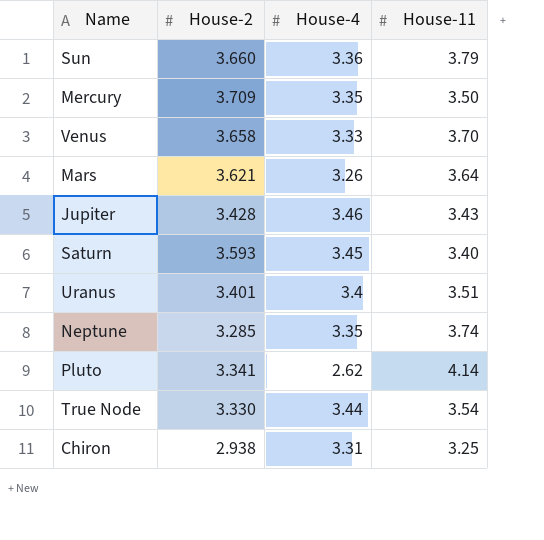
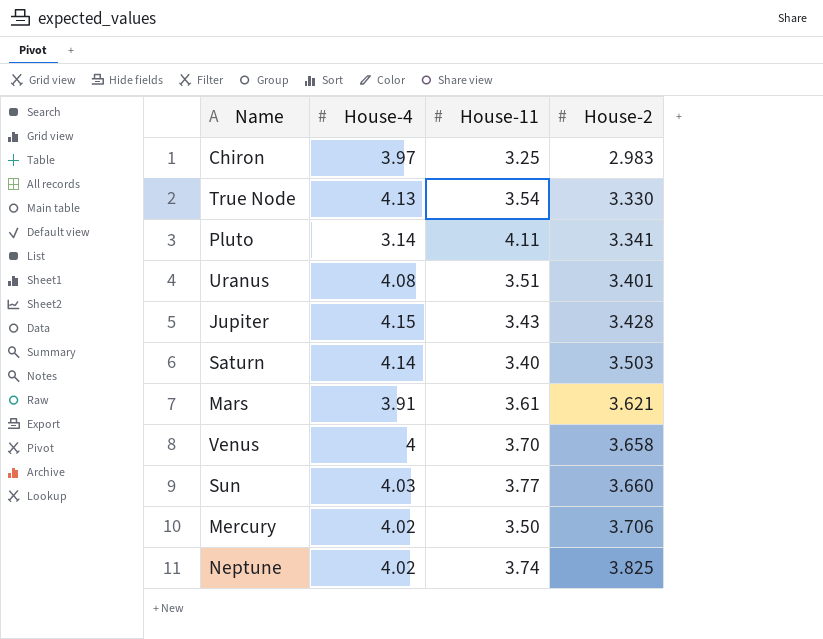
row order: none -> House-2 ascending
column House-2 | position: 2 -> 4
Chiron | House-4: 3.31 -> 3.97
Chiron | House-2: 2.938 -> 2.983
True Node | House-4: 3.44 -> 4.13
Pluto | House-4: 2.62 -> 3.14
Pluto | House-11: 4.14 -> 4.11
Uranus | House-4: 3.4 -> 4.08
Jupiter | House-4: 3.46 -> 4.15
Saturn | House-4: 3.45 -> 4.14
Saturn | House-2: 3.593 -> 3.503
Mars | House-4: 3.26 -> 3.91
Mars | House-11: 3.64 -> 3.61
Venus | House-4: 3.33 -> 4
Sun | House-4: 3.36 -> 4.03
Sun | House-11: 3.79 -> 3.77
Mercury | House-4: 3.35 -> 4.02
Mercury | House-2: 3.709 -> 3.706
Neptune | House-4: 3.35 -> 4.02
Neptune | House-2: 3.285 -> 3.825

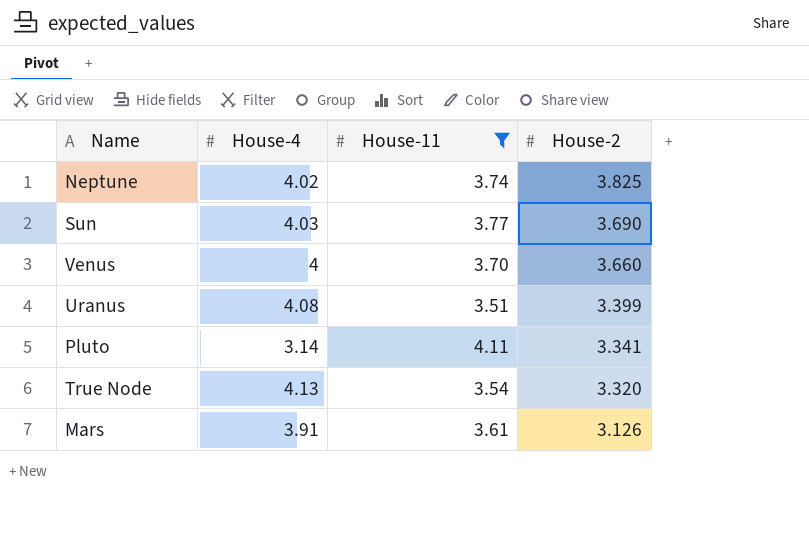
filter: none -> House-11 >= 3.51
row order: House-2 ascending -> House-2 descending
Sun | House-2: 3.660 -> 3.690
Venus | House-2: 3.658 -> 3.660
Uranus | House-2: 3.401 -> 3.399
True Node | House-2: 3.330 -> 3.320
Mars | House-2: 3.621 -> 3.126

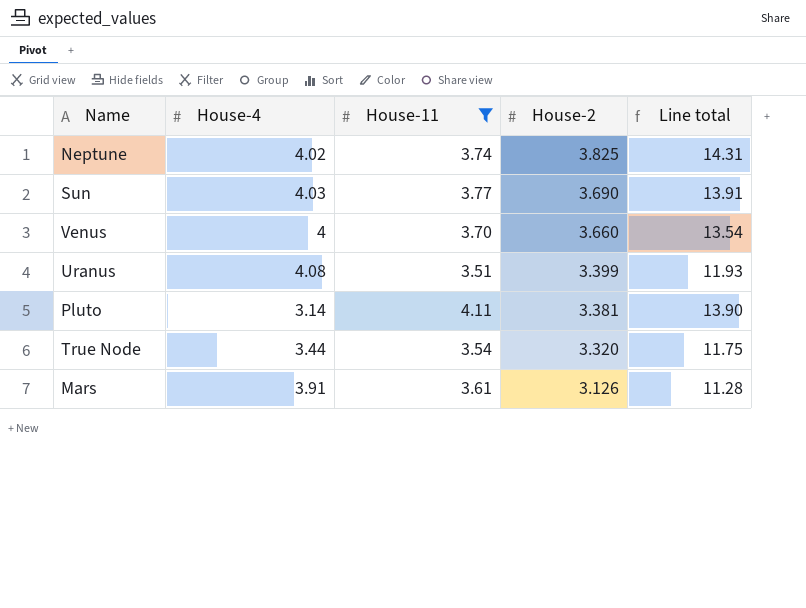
column Line total | formula: none -> [House-11] * [House-2]
Pluto | House-2: 3.341 -> 3.381
True Node | House-4: 4.13 -> 3.44

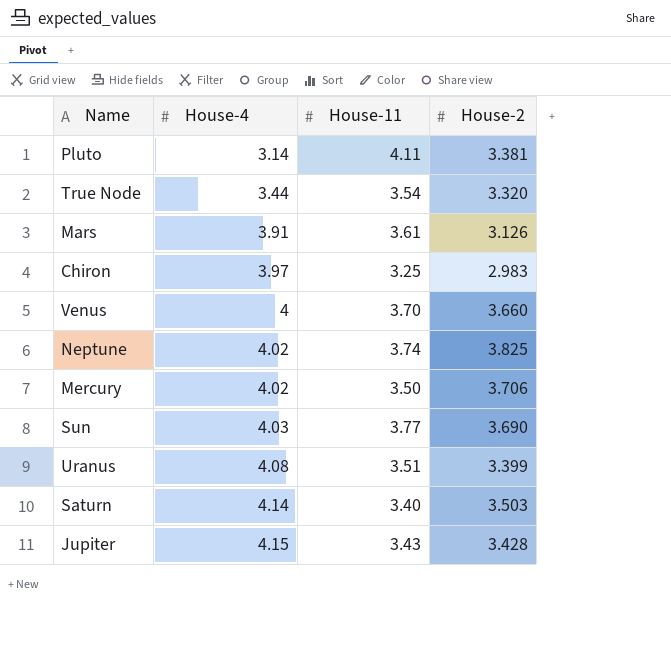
filter: House-11 >= 3.51 -> none
row order: House-2 descending -> House-4 ascending
column Line total | formula: [House-11] * [House-2] -> none

